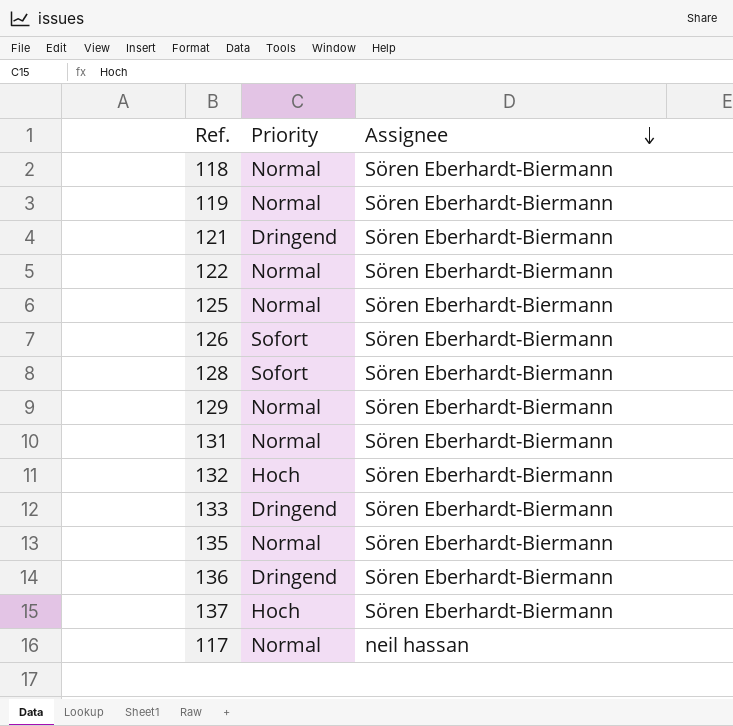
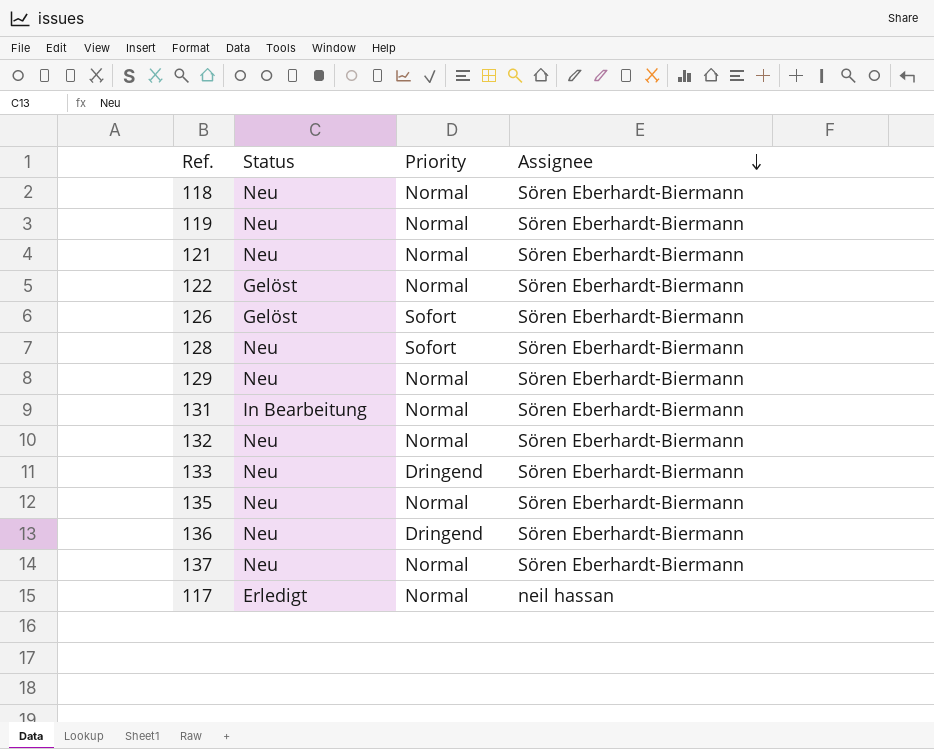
column Status | position: none -> 2
row 125: Normal | Sören Eberhardt-Biermann -> none
121 | Priority: Dringend -> Normal
132 | Priority: Hoch -> Normal
137 | Priority: Hoch -> Normal

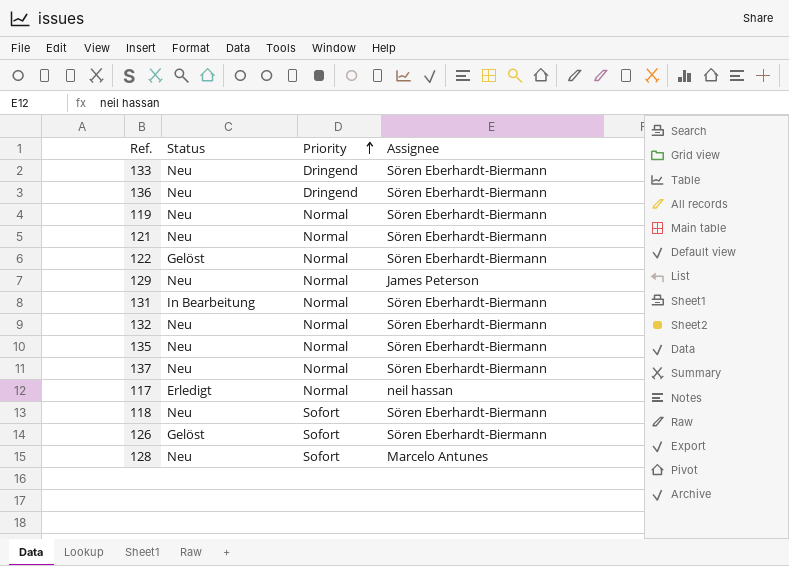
row order: Assignee descending -> Priority ascending
129 | Assignee: Sören Eberhardt-Biermann -> James Peterson
118 | Priority: Normal -> Sofort
128 | Assignee: Sören Eberhardt-Biermann -> Marcelo Antunes

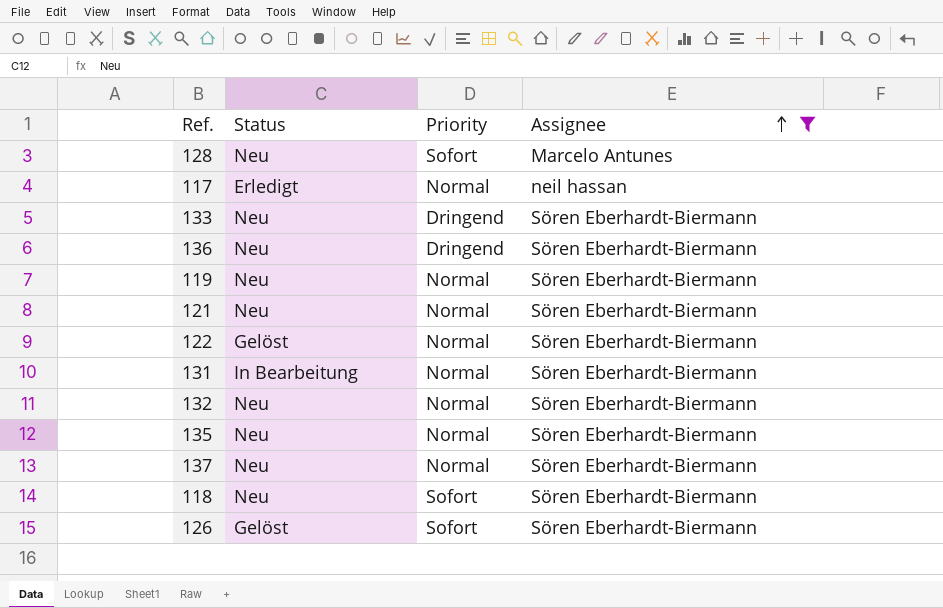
filter: none -> Assignee != James Peterson
row order: Priority ascending -> Assignee ascending

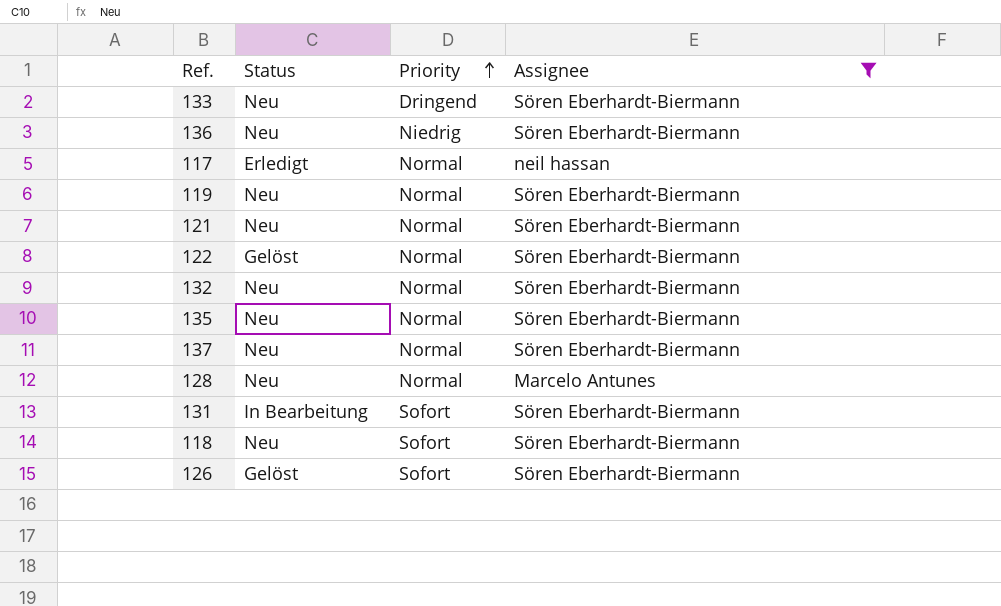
row order: Assignee ascending -> Priority ascending
136 | Priority: Dringend -> Niedrig
128 | Priority: Sofort -> Normal
131 | Priority: Normal -> Sofort

